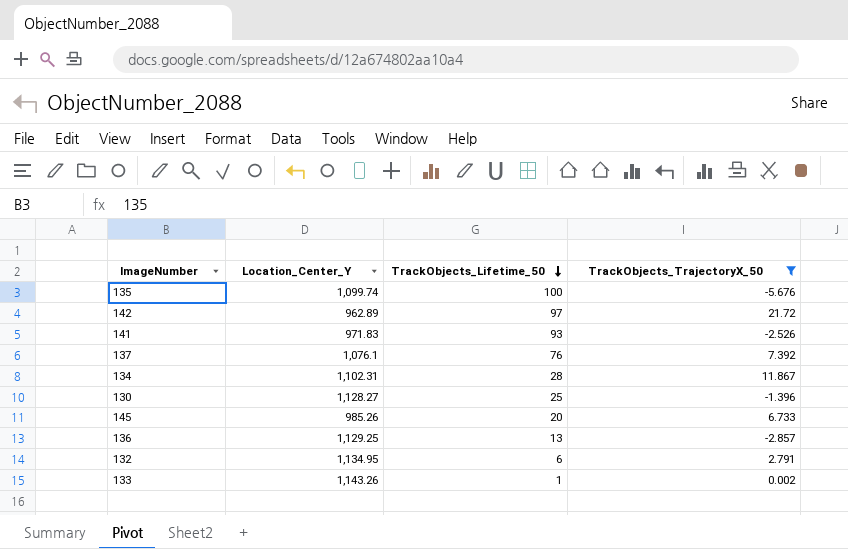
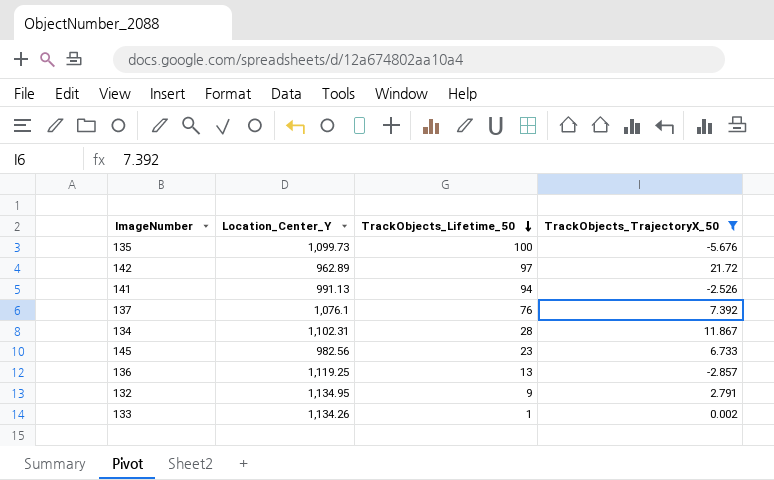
row 130: 1,128.27 | 25 | -1.396 -> none
135 | Location_Center_Y: 1,099.74 -> 1,099.73
141 | Location_Center_Y: 971.83 -> 991.13
141 | TrackObjects_Lifetime_50: 93 -> 94
145 | Location_Center_Y: 985.26 -> 982.56
145 | TrackObjects_Lifetime_50: 20 -> 23
136 | Location_Center_Y: 1,129.25 -> 1,119.25
132 | TrackObjects_Lifetime_50: 6 -> 9
133 | Location_Center_Y: 1,143.26 -> 1,134.26

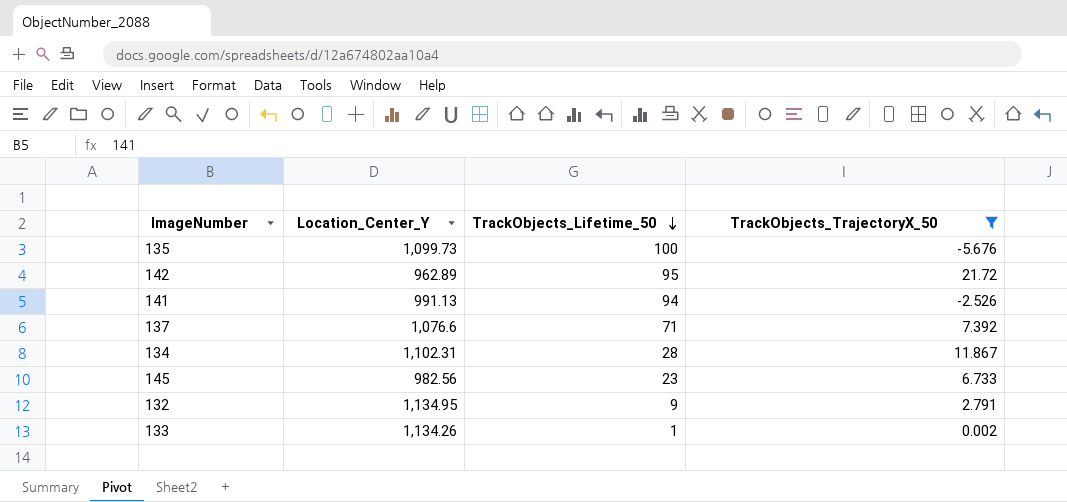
row 136: 1,119.25 | 13 | -2.857 -> none
142 | TrackObjects_Lifetime_50: 97 -> 95
137 | Location_Center_Y: 1,076.1 -> 1,076.6
137 | TrackObjects_Lifetime_50: 76 -> 71

